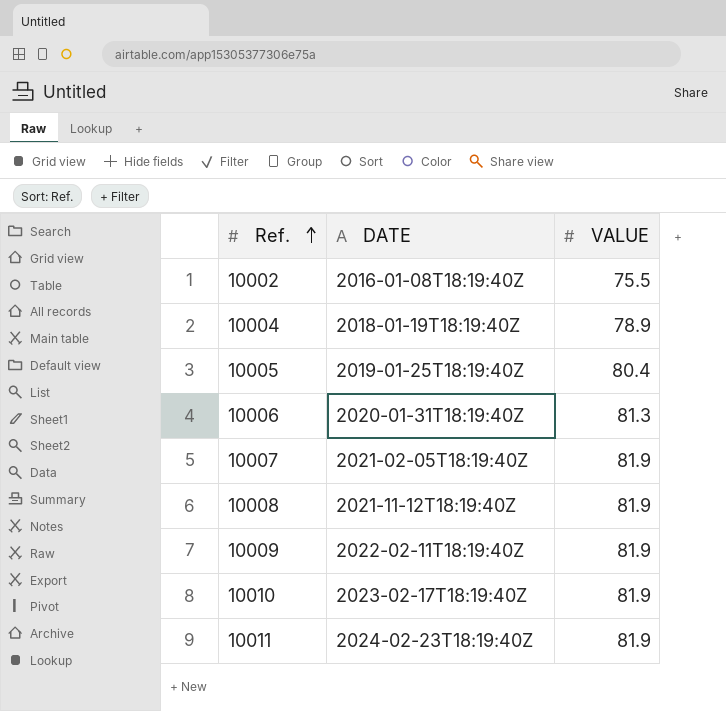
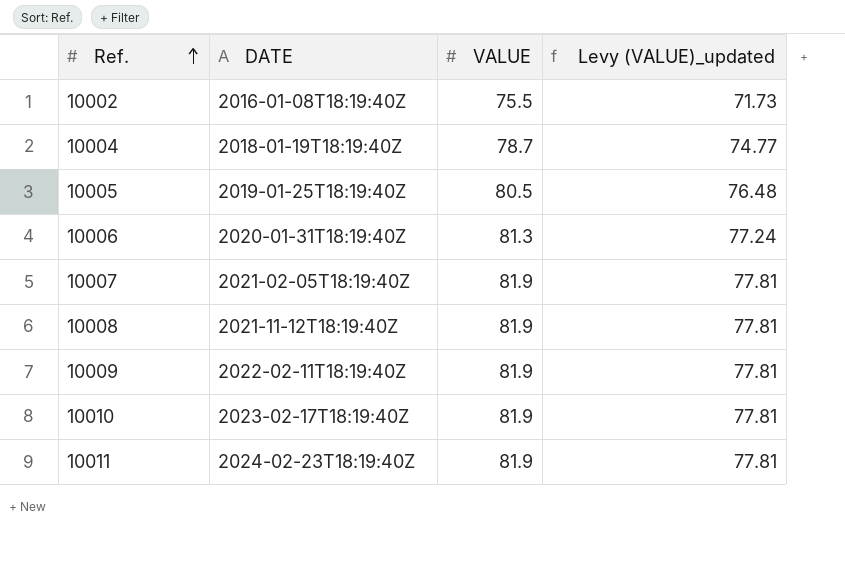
column Levy (VALUE)_updated | formula: none -> [VALUE] * 0.95
10004 | VALUE: 78.9 -> 78.7
10005 | VALUE: 80.4 -> 80.5

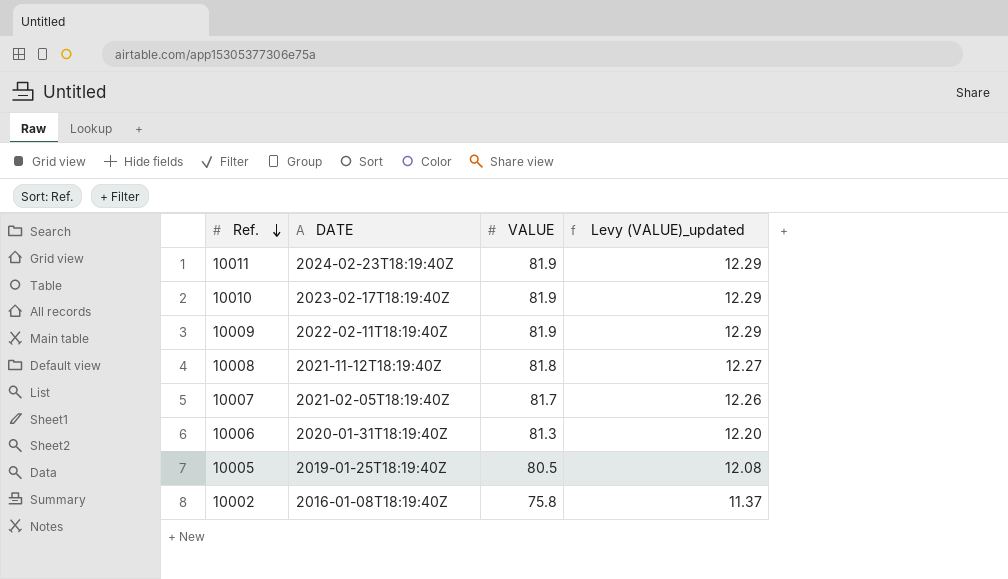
row order: Ref. ascending -> Ref. descending
column Levy (VALUE)_updated | formula: [VALUE] * 0.95 -> [VALUE] * 0.15
row 10004: 2018-01-19T18:19:40Z | 78.7 | 74.77 -> none
10008 | VALUE: 81.9 -> 81.8
10007 | VALUE: 81.9 -> 81.7
10002 | VALUE: 75.5 -> 75.8

